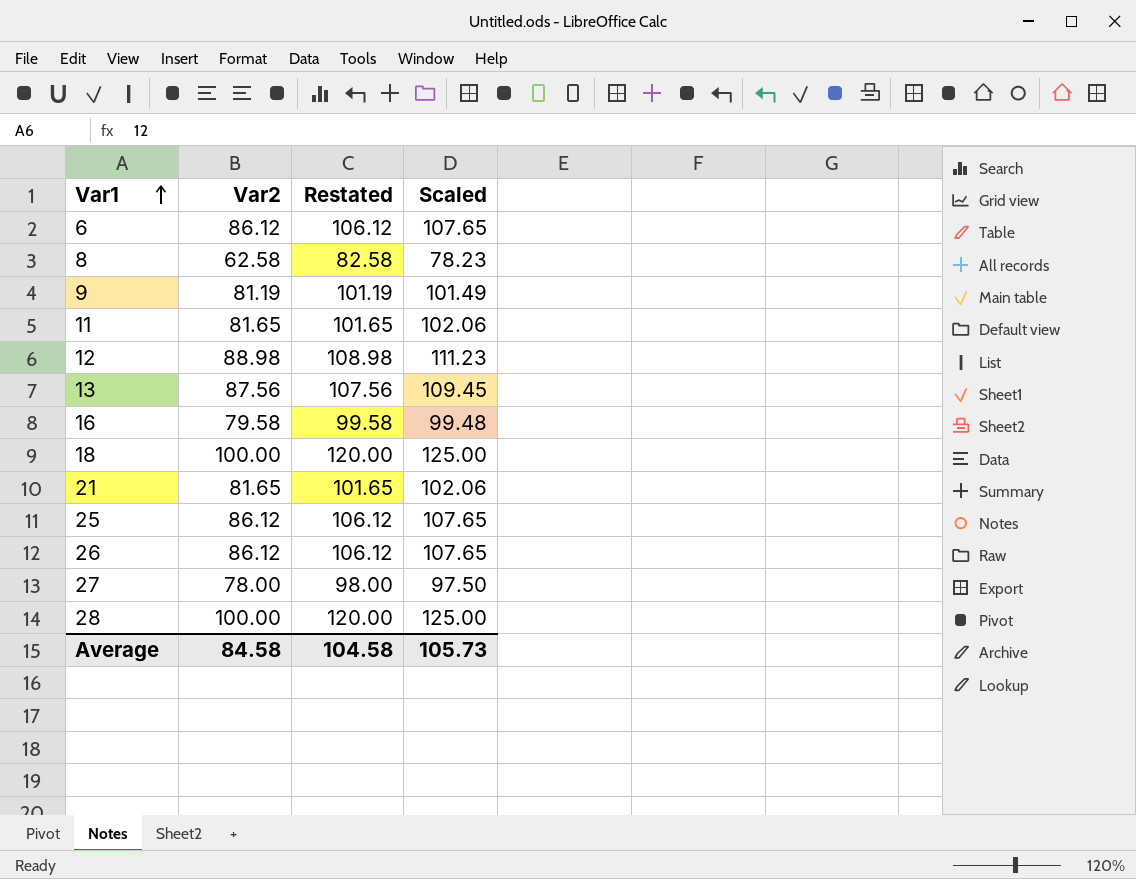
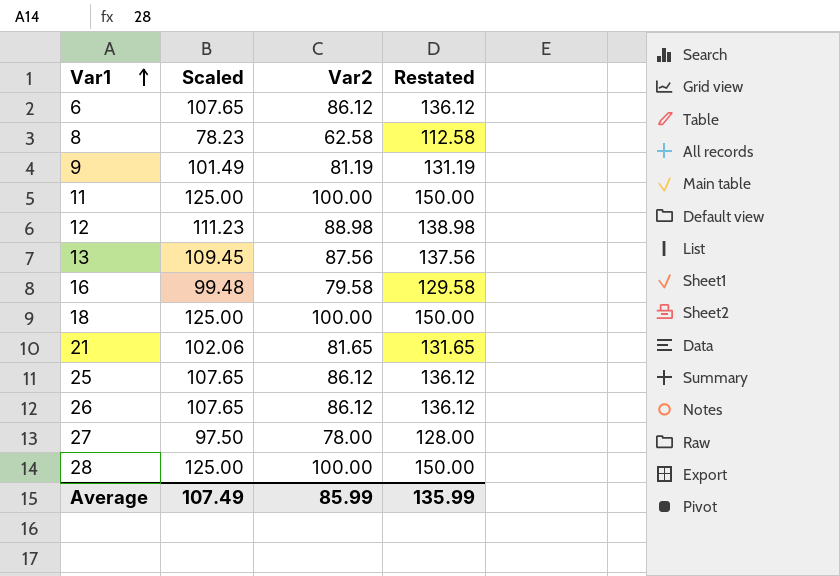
column Scaled | position: 4 -> 2
column Restated | formula: [Var2] + 20 -> [Var2] + 50
11 | Scaled: 102.06 -> 125.00
11 | Var2: 81.65 -> 100.00
Average | Scaled: 105.73 -> 107.49
Average | Var2: 84.58 -> 85.99
Average | Restated: 104.58 -> 135.99

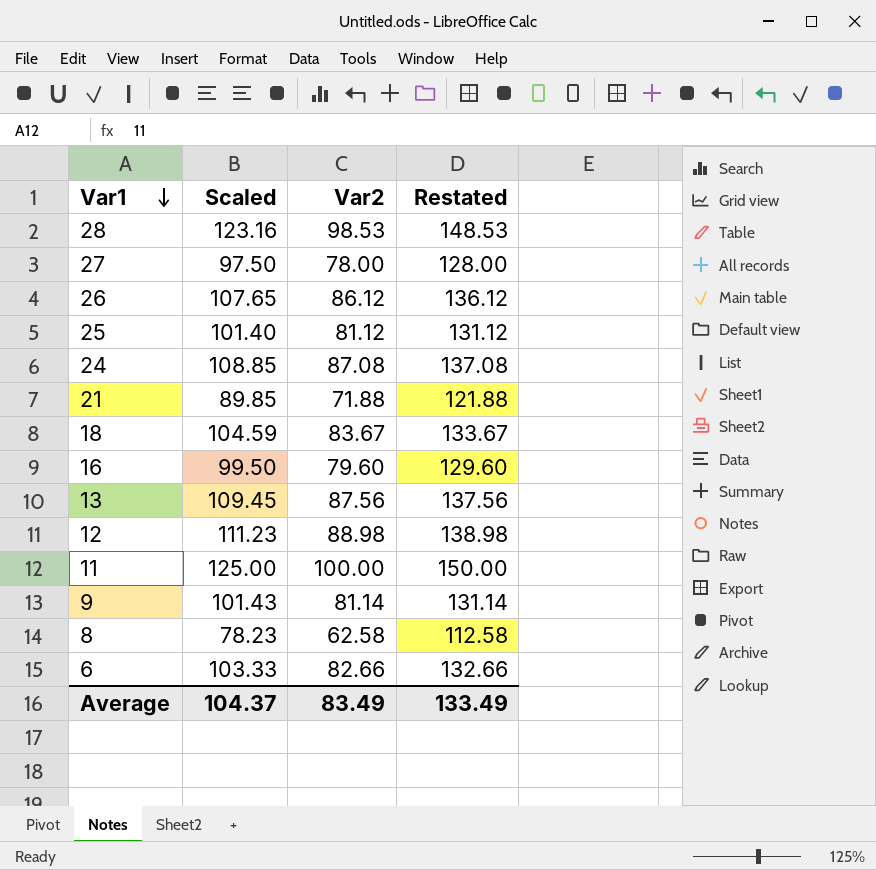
row order: Var1 ascending -> Var1 descending
28 | Scaled: 125.00 -> 123.16
28 | Var2: 100.00 -> 98.53
28 | Restated: 150.00 -> 148.53
25 | Scaled: 107.65 -> 101.40
25 | Var2: 86.12 -> 81.12
25 | Restated: 136.12 -> 131.12
row 24: none -> 108.85 | 87.08 | 137.08
21 | Scaled: 102.06 -> 89.85
21 | Var2: 81.65 -> 71.88
21 | Restated: 131.65 -> 121.88
18 | Scaled: 125.00 -> 104.59
18 | Var2: 100.00 -> 83.67
18 | Restated: 150.00 -> 133.67
16 | Scaled: 99.48 -> 99.50
16 | Var2: 79.58 -> 79.60
16 | Restated: 129.58 -> 129.60
9 | Scaled: 101.49 -> 101.43
9 | Var2: 81.19 -> 81.14
9 | Restated: 131.19 -> 131.14
6 | Scaled: 107.65 -> 103.33
6 | Var2: 86.12 -> 82.66
6 | Restated: 136.12 -> 132.66
Average | Scaled: 107.49 -> 104.37
Average | Var2: 85.99 -> 83.49
Average | Restated: 135.99 -> 133.49

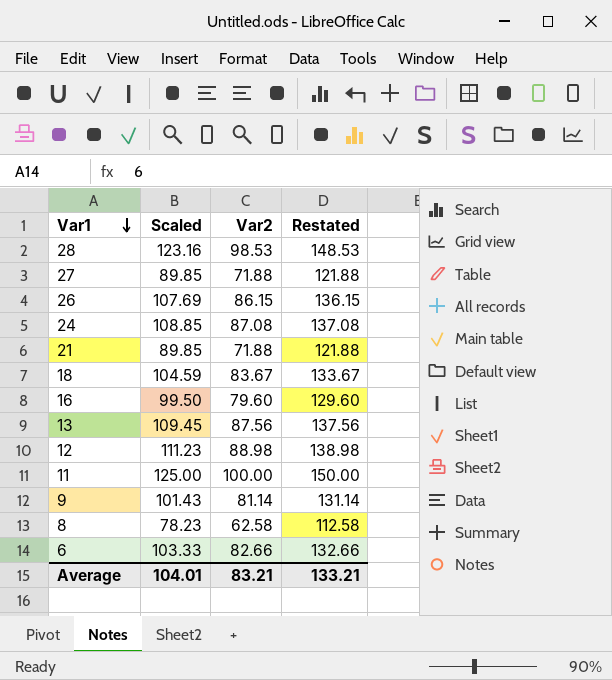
row 25: 101.40 | 81.12 | 131.12 -> none
27 | Scaled: 97.50 -> 89.85
27 | Var2: 78.00 -> 71.88
27 | Restated: 128.00 -> 121.88
26 | Scaled: 107.65 -> 107.69
26 | Var2: 86.12 -> 86.15
26 | Restated: 136.12 -> 136.15
Average | Scaled: 104.37 -> 104.01
Average | Var2: 83.49 -> 83.21
Average | Restated: 133.49 -> 133.21

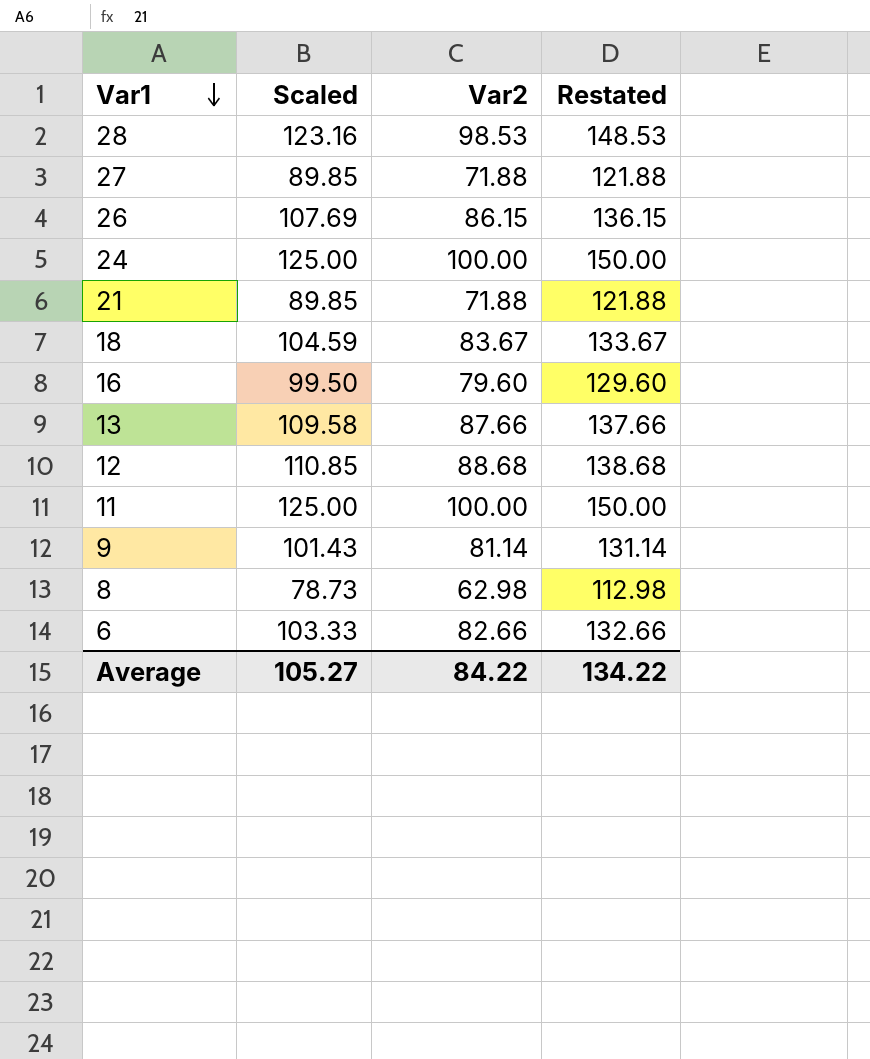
24 | Scaled: 108.85 -> 125.00
24 | Var2: 87.08 -> 100.00
24 | Restated: 137.08 -> 150.00
13 | Scaled: 109.45 -> 109.58
13 | Var2: 87.56 -> 87.66
13 | Restated: 137.56 -> 137.66
12 | Scaled: 111.23 -> 110.85
12 | Var2: 88.98 -> 88.68
12 | Restated: 138.98 -> 138.68
8 | Scaled: 78.23 -> 78.73
8 | Var2: 62.58 -> 62.98
8 | Restated: 112.58 -> 112.98
Average | Scaled: 104.01 -> 105.27
Average | Var2: 83.21 -> 84.22
Average | Restated: 133.21 -> 134.22

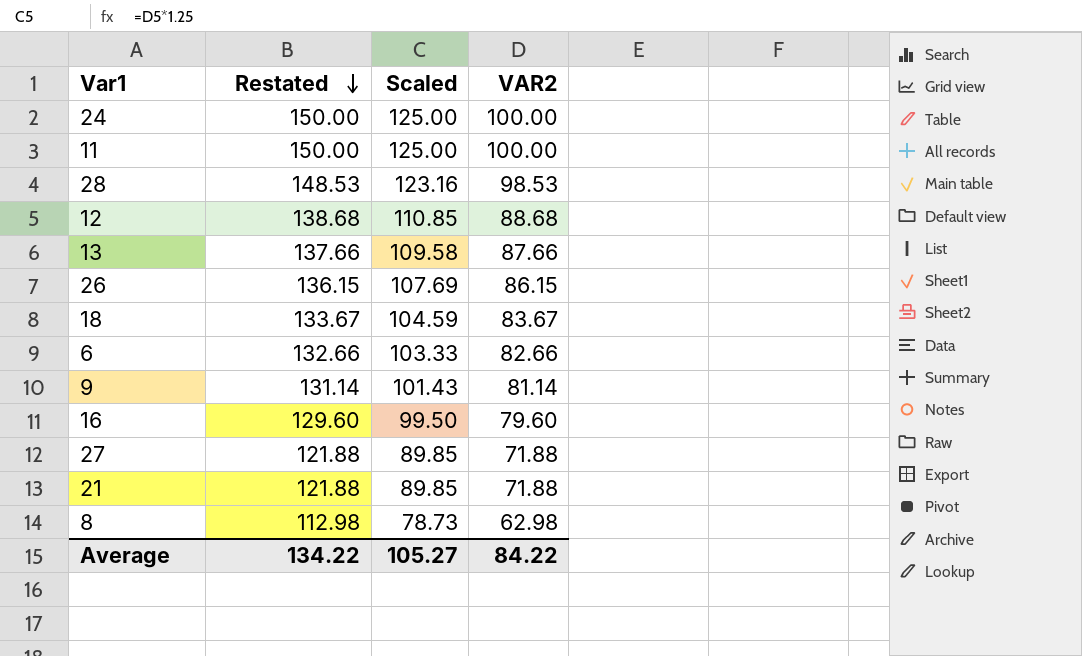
row order: Var1 descending -> Restated descending
column Restated | position: 4 -> 2
column name: Var2 -> VAR2

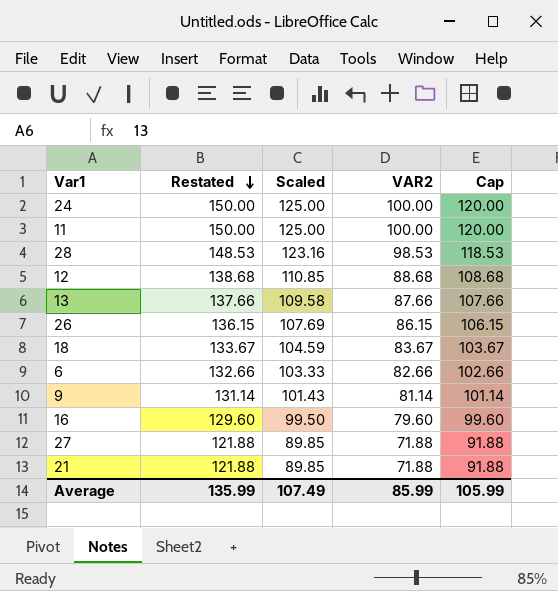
column Cap | formula: none -> [VAR2] + 20
row 8: 112.98 | 78.73 | 62.98 -> none
Average | Restated: 134.22 -> 135.99
Average | Scaled: 105.27 -> 107.49
Average | VAR2: 84.22 -> 85.99

